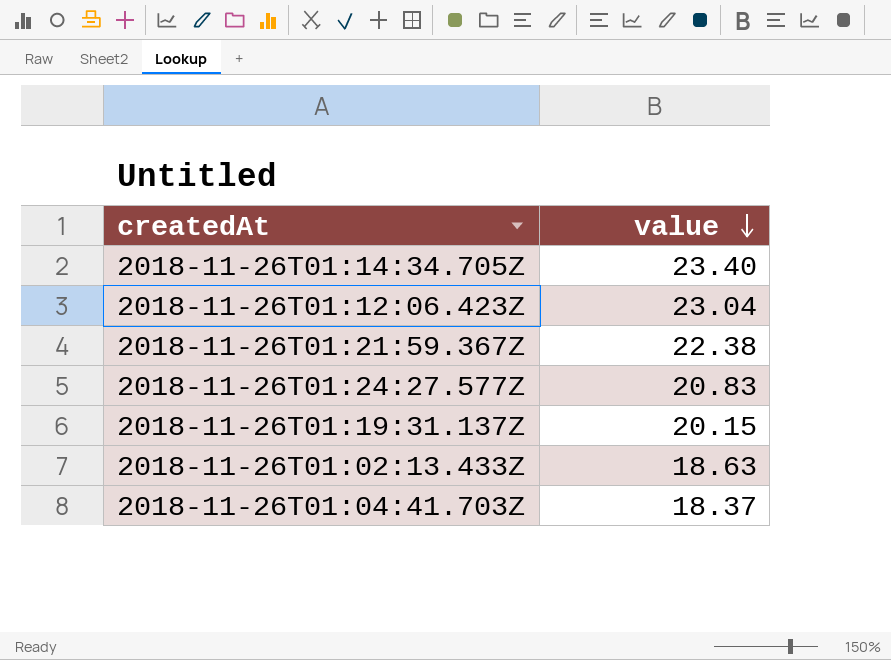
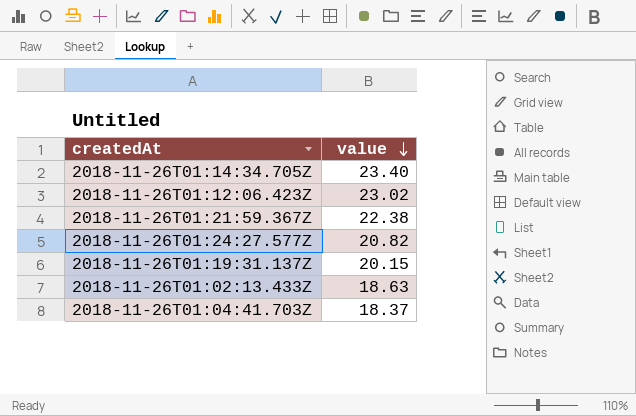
2018-11-26T01:12:06.423Z | value: 23.04 -> 23.02
2018-11-26T01:24:27.577Z | value: 20.83 -> 20.82

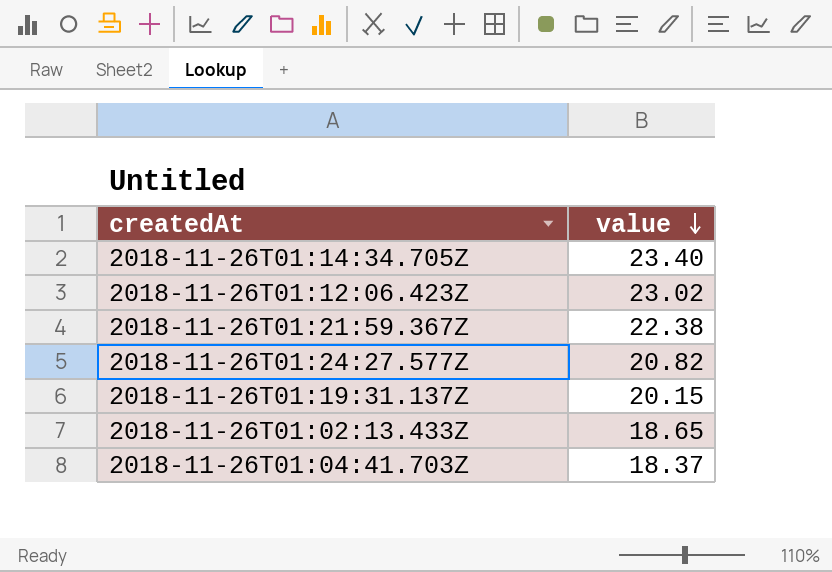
2018-11-26T01:02:13.433Z | value: 18.63 -> 18.65

